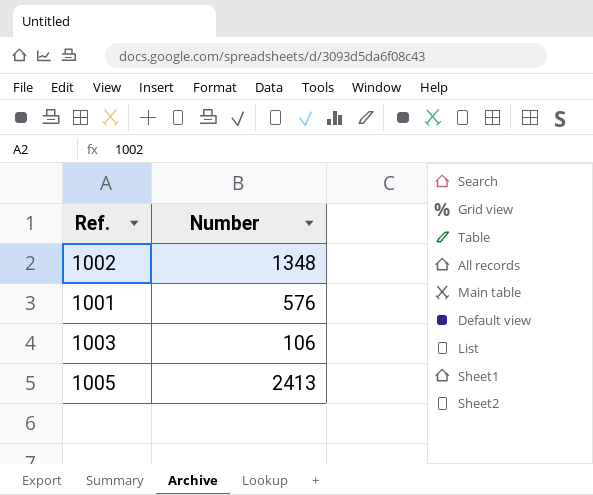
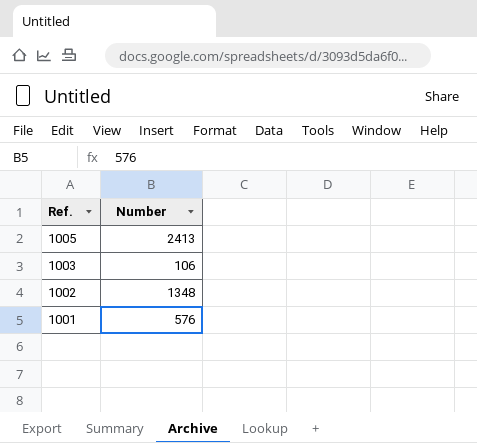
row order: none -> Ref. descending

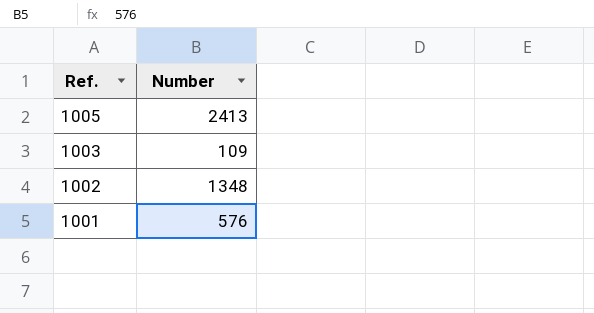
1003 | Number: 106 -> 109

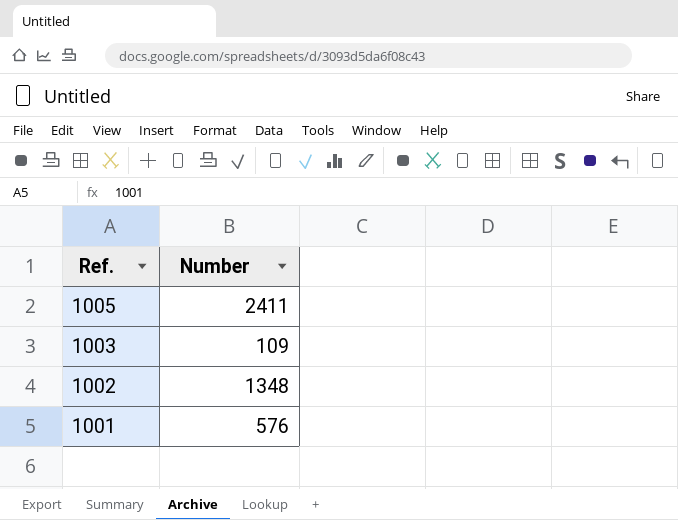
1005 | Number: 2413 -> 2411

